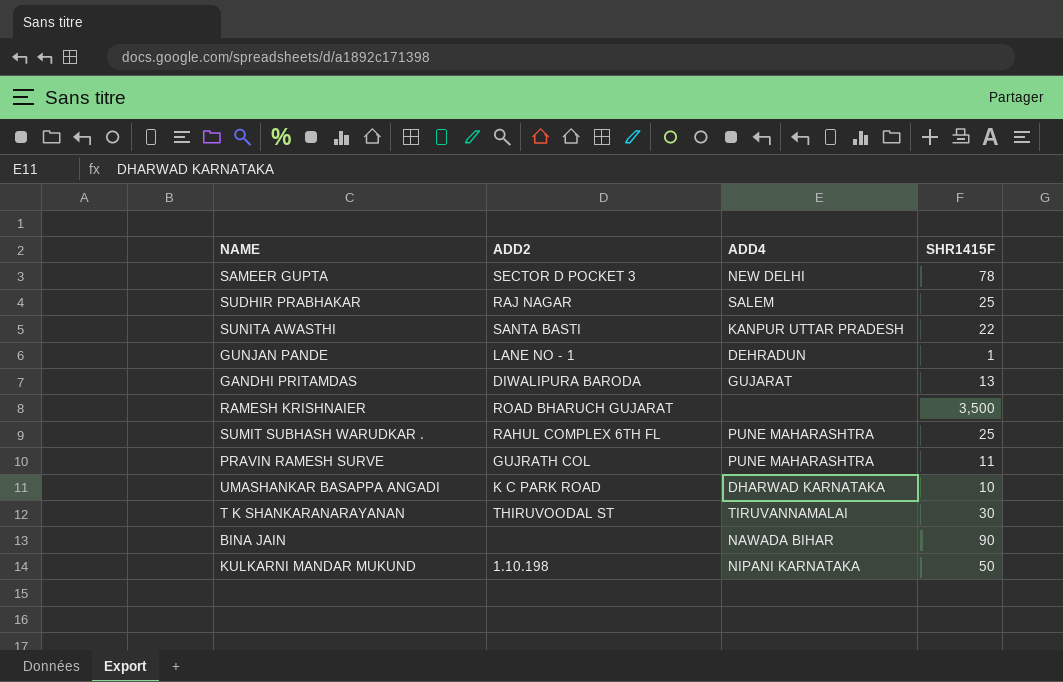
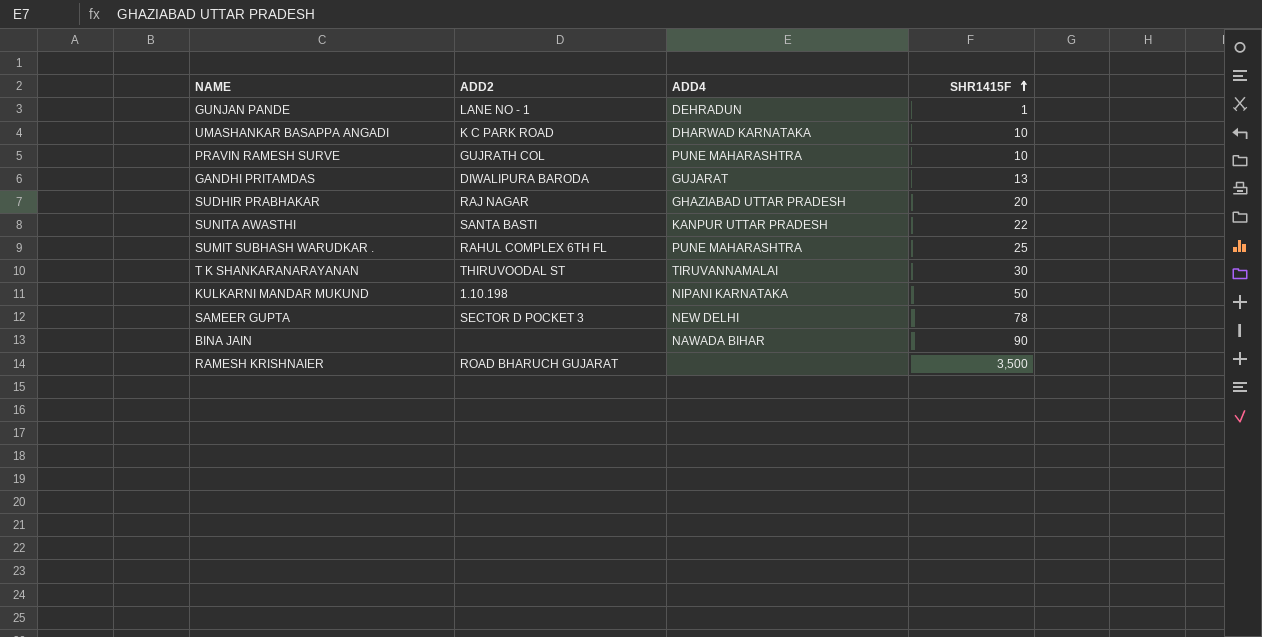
row order: none -> SHR1415F ascending
PRAVIN RAMESH SURVE | SHR1415F: 11 -> 10
SUDHIR PRABHAKAR | ADD4: SALEM -> GHAZIABAD UTTAR PRADESH
SUDHIR PRABHAKAR | SHR1415F: 25 -> 20

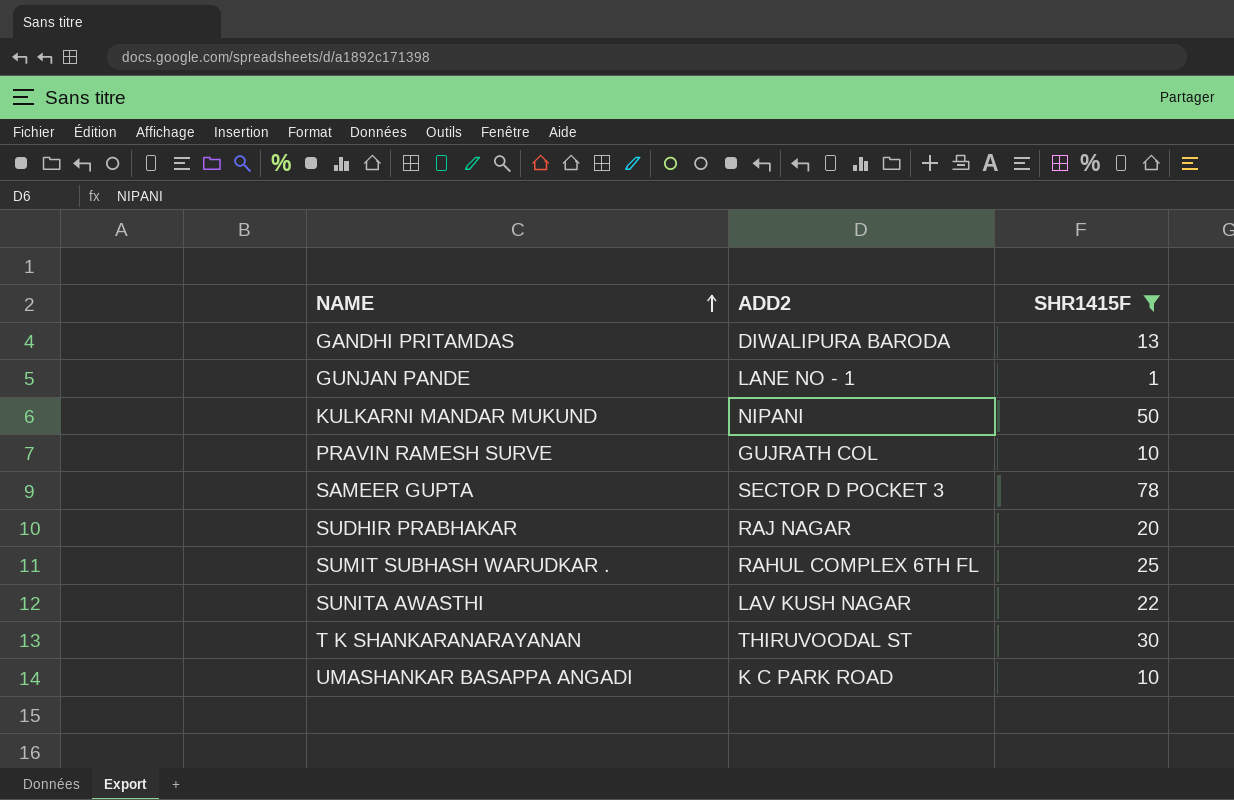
filter: none -> SHR1415F <= 78
row order: SHR1415F ascending -> NAME ascending
column ADD4 | position: 3 -> none
KULKARNI MANDAR MUKUND | ADD2: 1.10.198 -> NIPANI
SUNITA AWASTHI | ADD2: SANTA BASTI -> LAV KUSH NAGAR

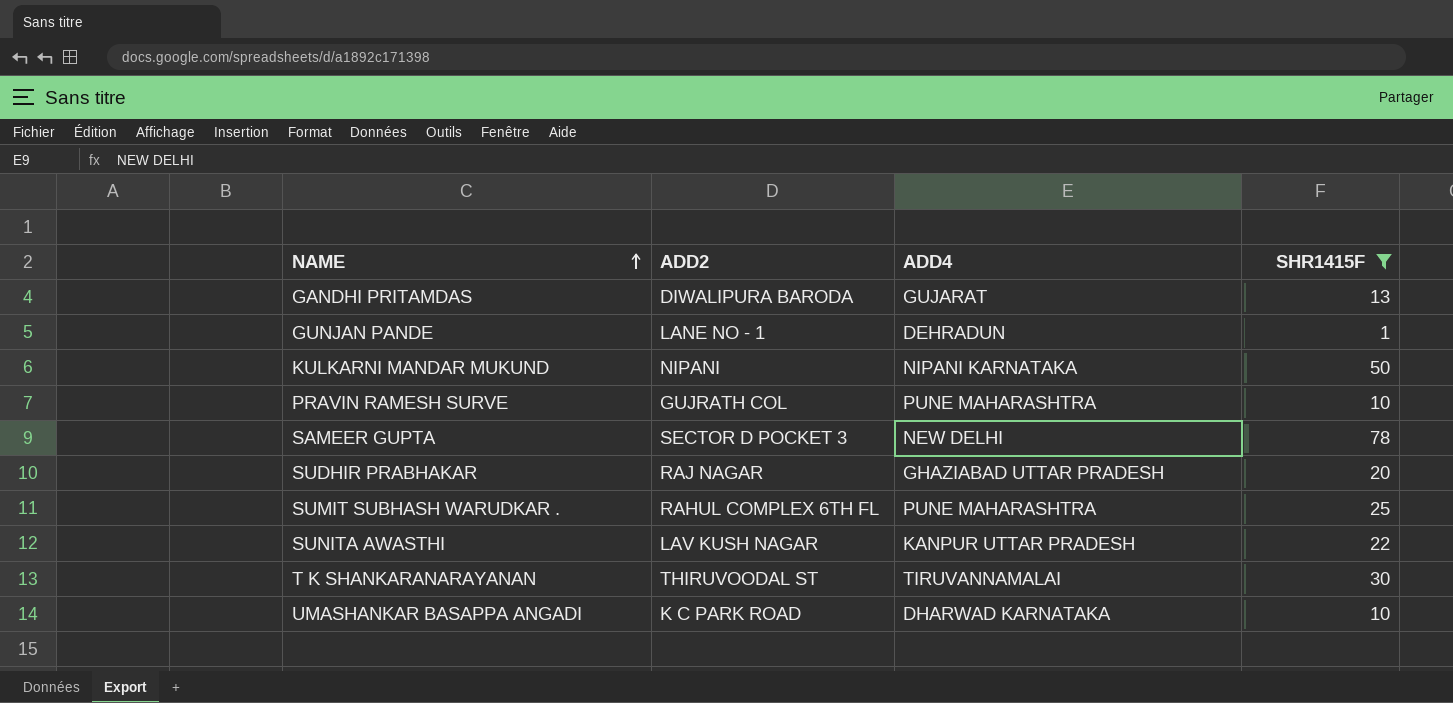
column ADD4 | position: none -> 3

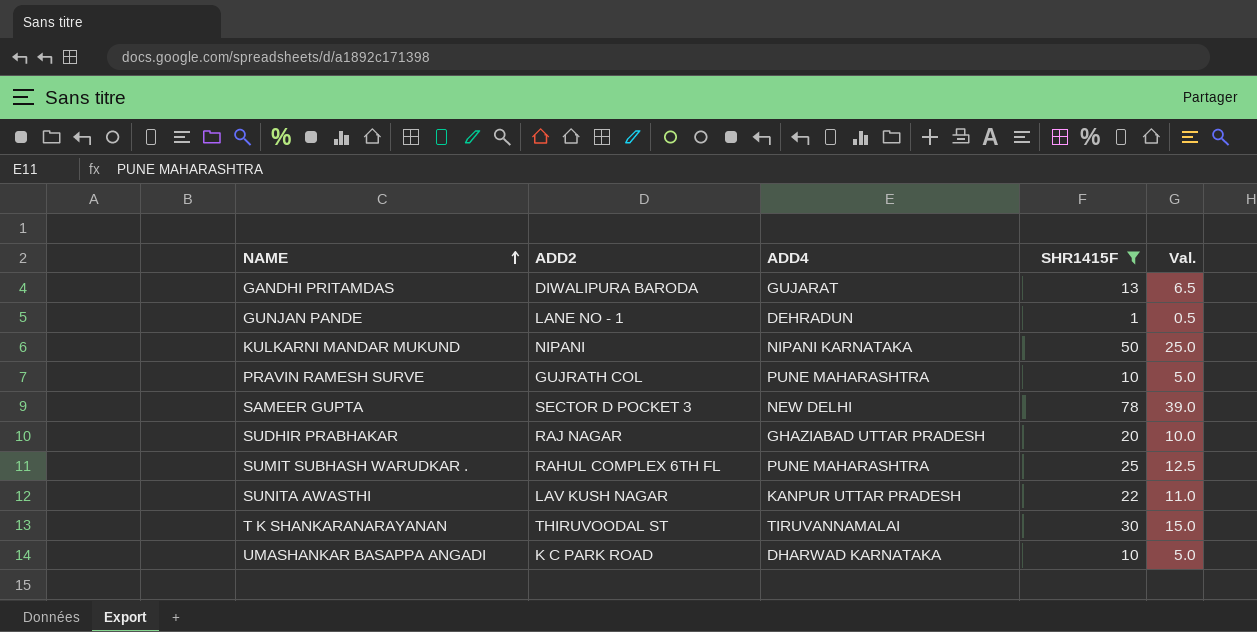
column Val. | formula: none -> [SHR1415F] * 0.5

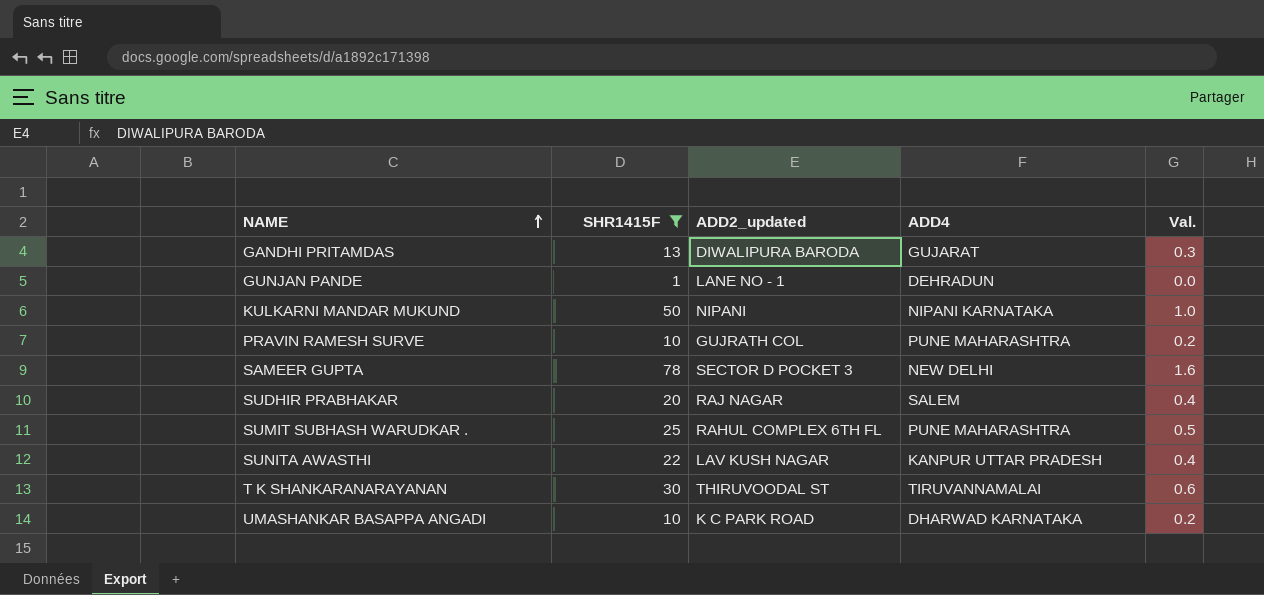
column SHR1415F | position: 4 -> 2
column name: ADD2 -> ADD2_updated
column Val. | formula: [SHR1415F] * 0.5 -> [SHR1415F] * 0.02
SUDHIR PRABHAKAR | ADD4: GHAZIABAD UTTAR PRADESH -> SALEM

